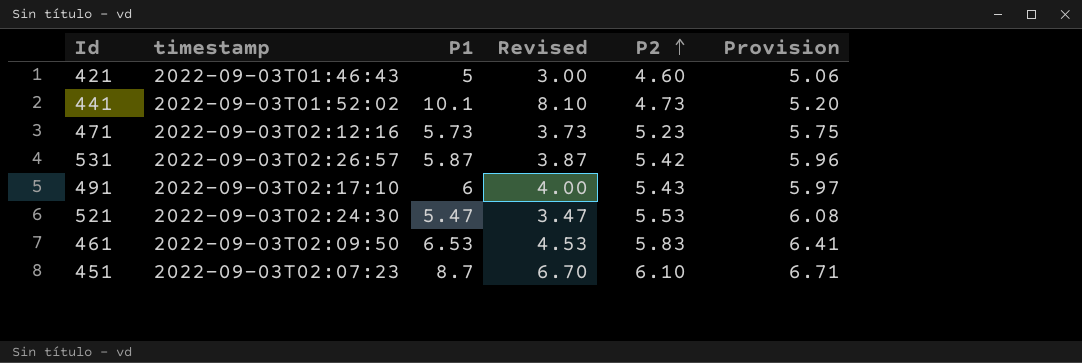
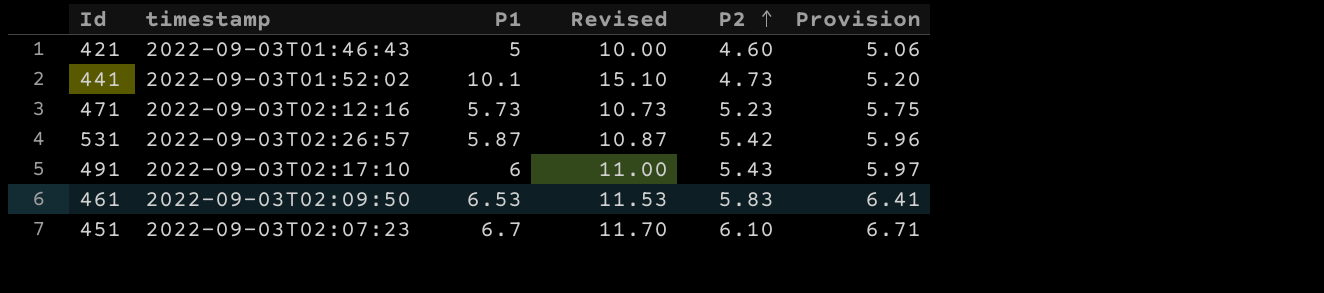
column Revised | formula: [P1] - 2 -> [P1] + 5
row 521: 2022-09-03T02:24:30 | 5.47 | 3.47 | 5.53 | 6.08 -> none
451 | P1: 8.7 -> 6.7

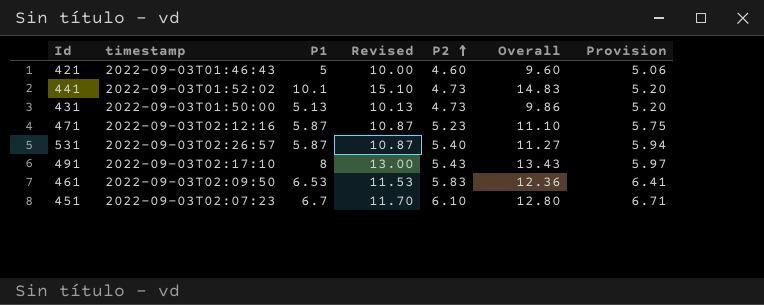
column Overall | formula: none -> [P1] + [P2]
row 431: none -> 2022-09-03T01:50:00 | 5.13 | 10.13 | 4.73 | 9.86 | 5.20
471 | P1: 5.73 -> 5.87
471 | Revised: 10.73 -> 10.87
531 | P2: 5.42 -> 5.40
531 | Provision: 5.96 -> 5.94
491 | P1: 6 -> 8
491 | Revised: 11.00 -> 13.00

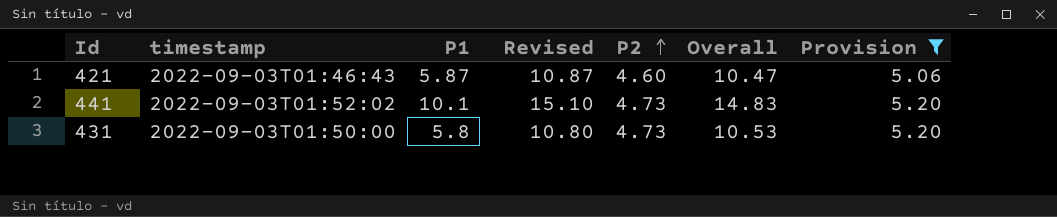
filter: none -> Provision <= 5.20
421 | P1: 5 -> 5.87
421 | Revised: 10.00 -> 10.87
421 | Overall: 9.60 -> 10.47
431 | P1: 5.13 -> 5.8
431 | Revised: 10.13 -> 10.80
431 | Overall: 9.86 -> 10.53

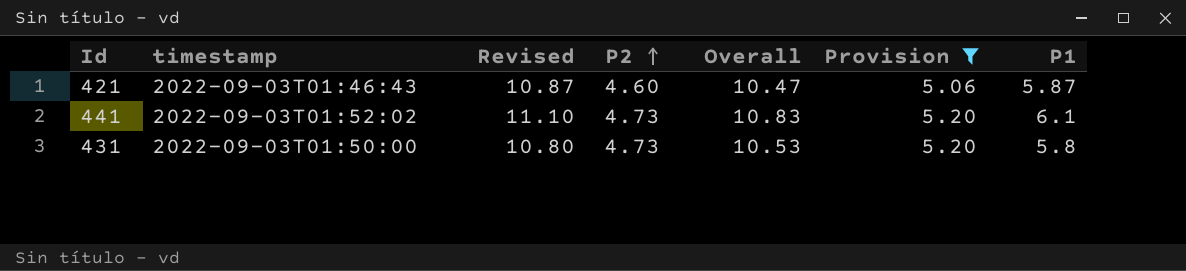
column P1 | position: 3 -> 7
441 | Revised: 15.10 -> 11.10
441 | Overall: 14.83 -> 10.83
441 | P1: 10.1 -> 6.1

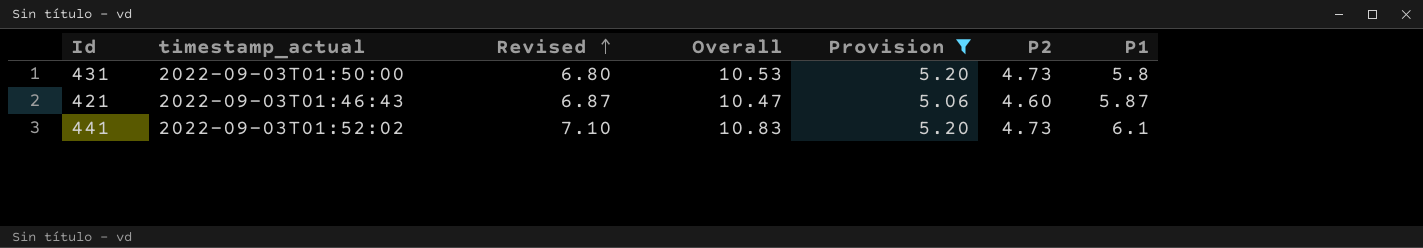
row order: P2 ascending -> Revised ascending
column name: timestamp -> timestamp_actual
column Revised | formula: [P1] + 5 -> [P1] + 1
column P2 | position: 4 -> 6

